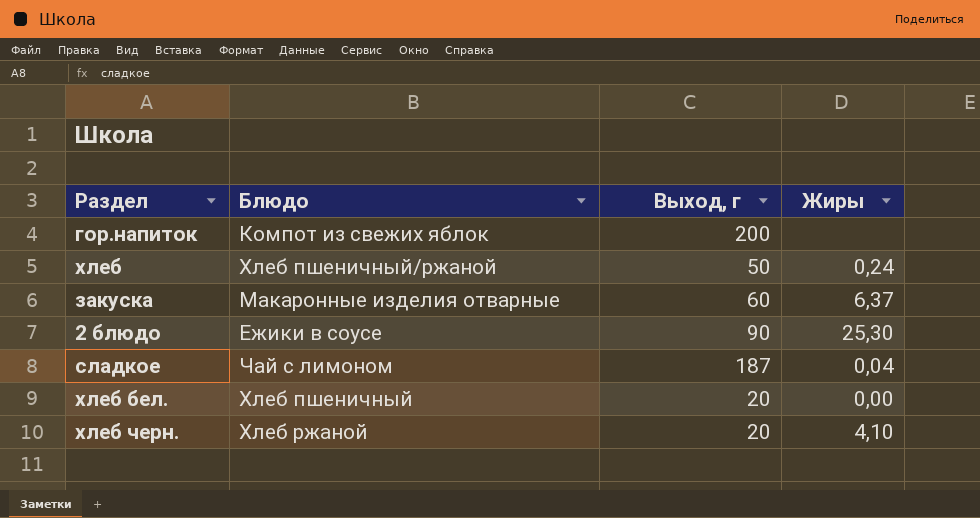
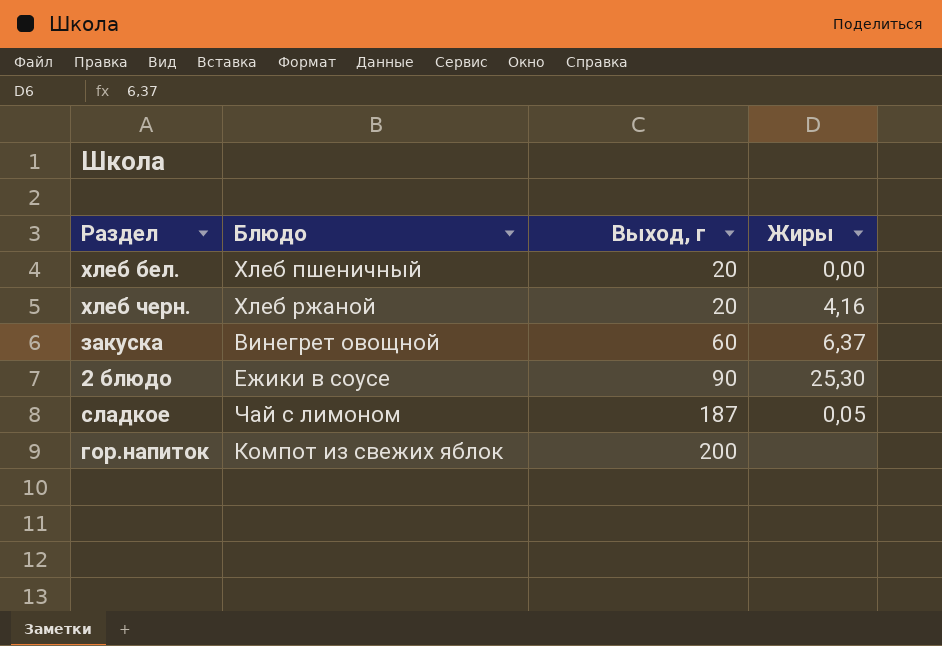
row order: none -> Выход, г ascending
row хлеб: Хлеб пшеничный/ржаной | 50 | 0,24 -> none
хлеб черн. | Жиры: 4,10 -> 4,16
закуска | Блюдо: Макаронные изделия отварные -> Винегрет овощной
сладкое | Жиры: 0,04 -> 0,05

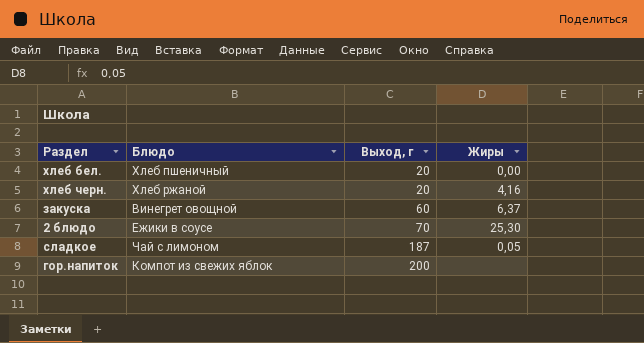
2 блюдо | Выход, г: 90 -> 70

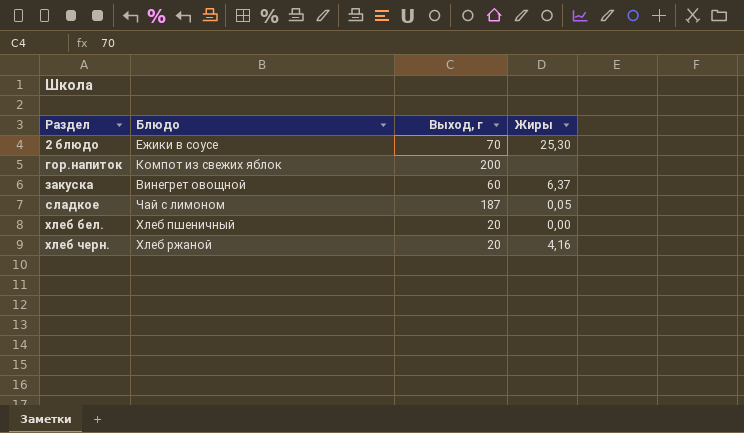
row order: Выход, г ascending -> Раздел ascending

